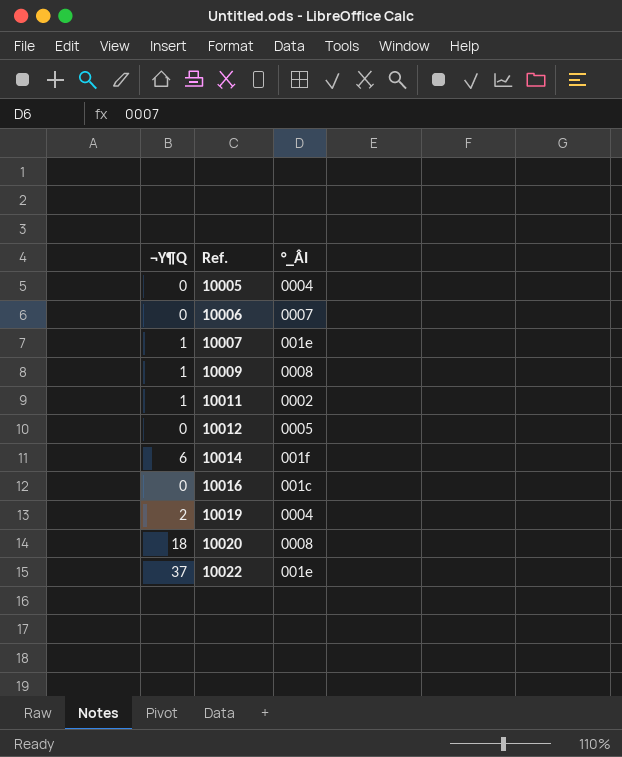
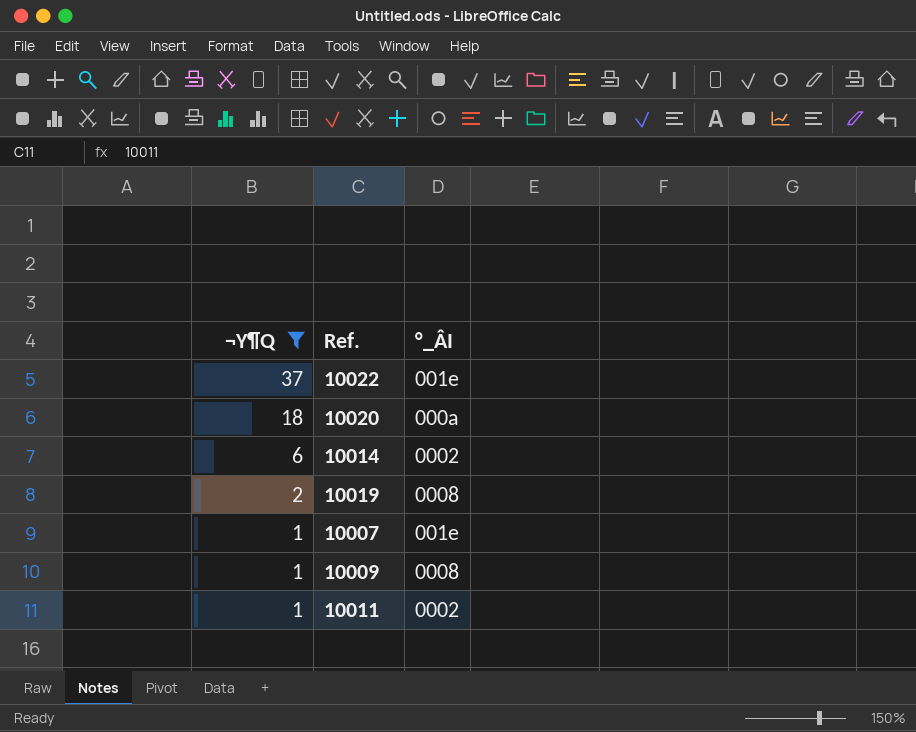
filter: none -> ¬Y¶Q != 0
row order: Ref. ascending -> ¬Y¶Q descending
10020 | °_ÂI: 0008 -> 000a
10014 | °_ÂI: 001f -> 0002
10019 | °_ÂI: 0004 -> 0008

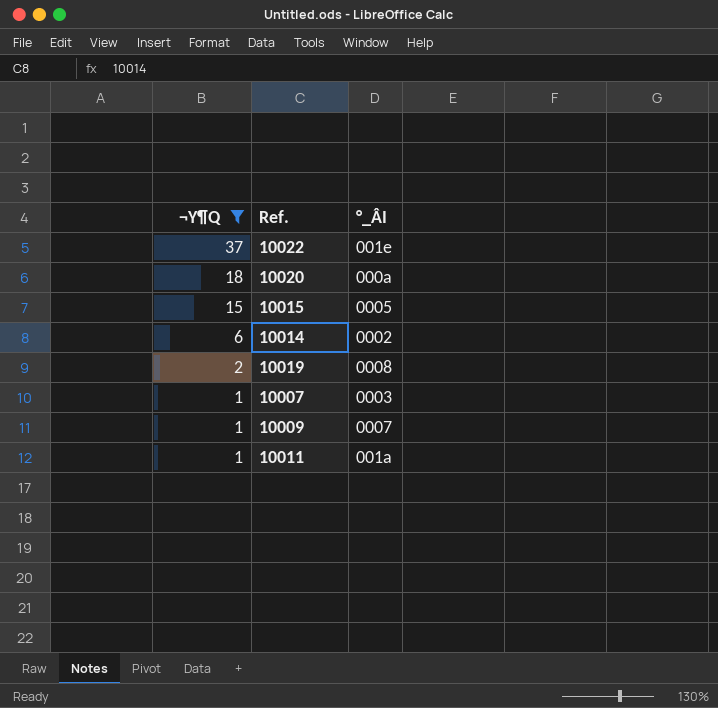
row 10015: none -> 15 | 0005
10007 | °_ÂI: 001e -> 0003
10009 | °_ÂI: 0008 -> 0007
10011 | °_ÂI: 0002 -> 001a

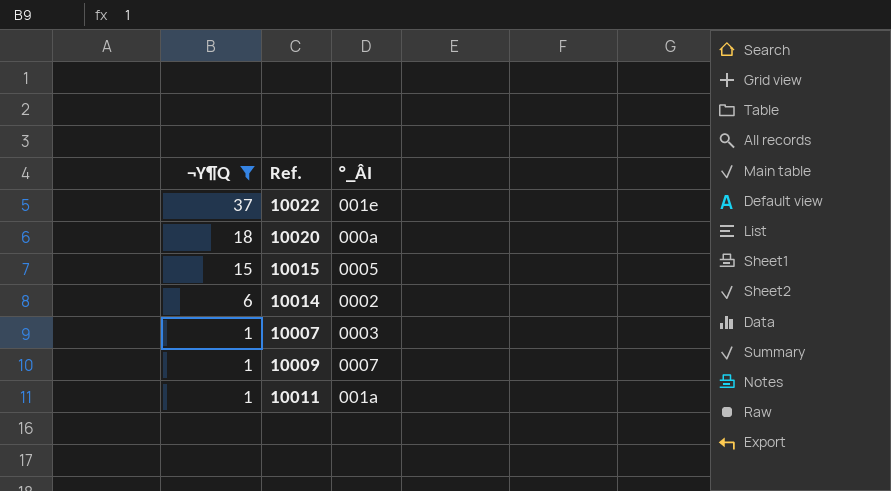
row 10019: 2 | 0008 -> none

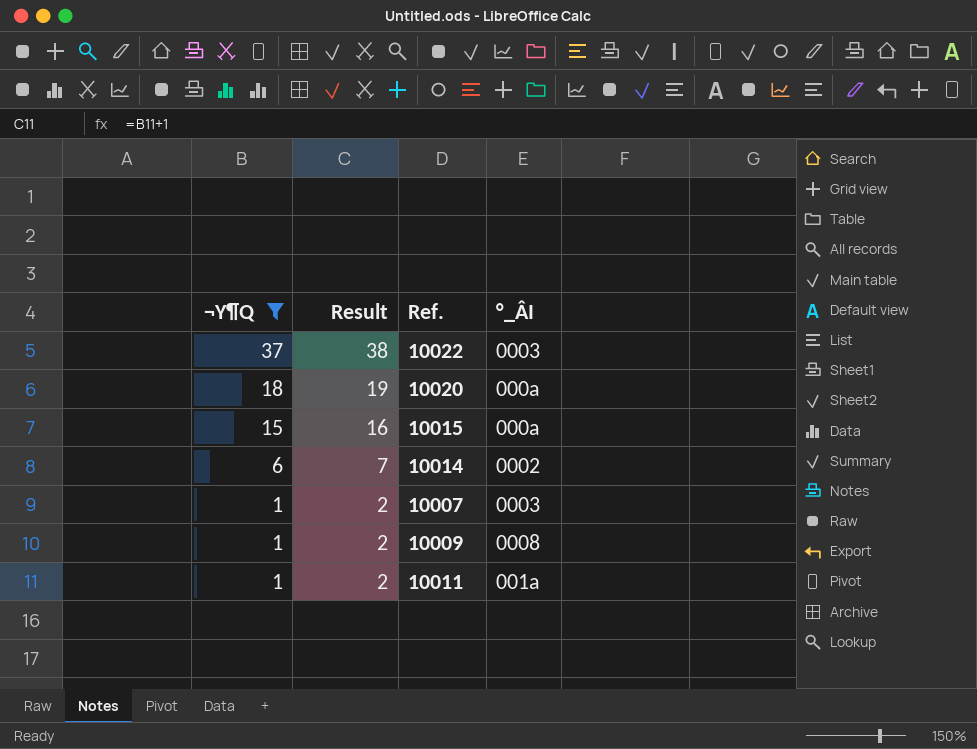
column Result | formula: none -> [¬Y¶Q] + 1
10022 | °_ÂI: 001e -> 0003
10015 | °_ÂI: 0005 -> 000a
10009 | °_ÂI: 0007 -> 0008

